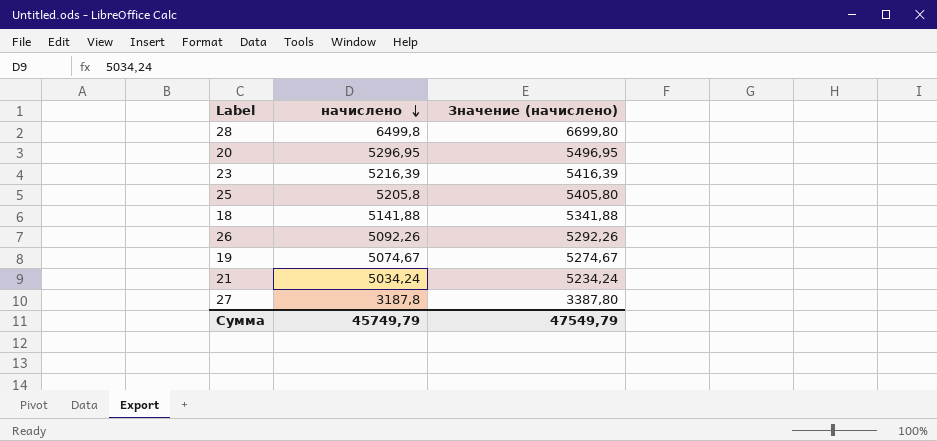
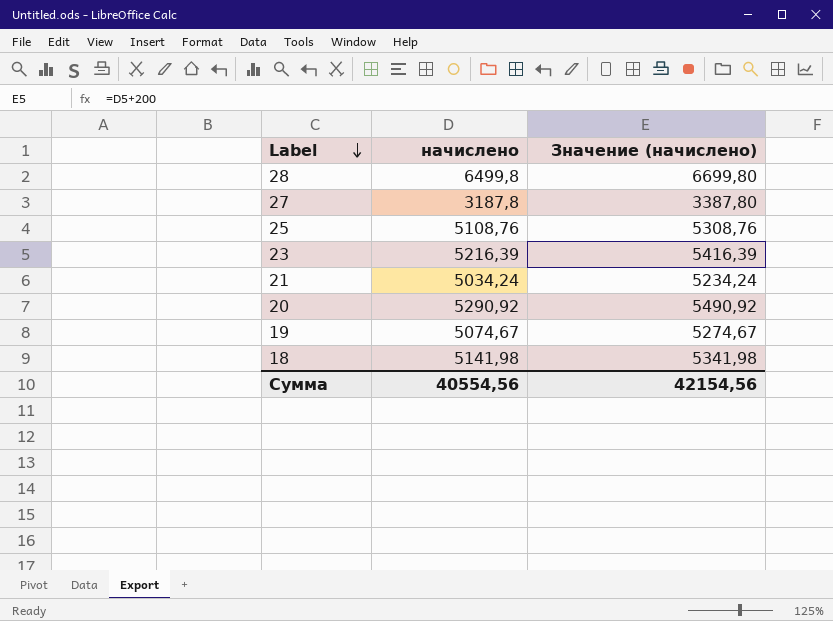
row order: начислено descending -> Label descending
row 26: 5092,26 | 5292,26 -> none
25 | начислено: 5205,8 -> 5108,76
25 | Значение (начислено): 5405,80 -> 5308,76
20 | начислено: 5296,95 -> 5290,92
20 | Значение (начислено): 5496,95 -> 5490,92
18 | начислено: 5141,88 -> 5141,98
18 | Значение (начислено): 5341,88 -> 5341,98
Сумма | начислено: 45749,79 -> 40554,56
Сумма | Значение (начислено): 47549,79 -> 42154,56

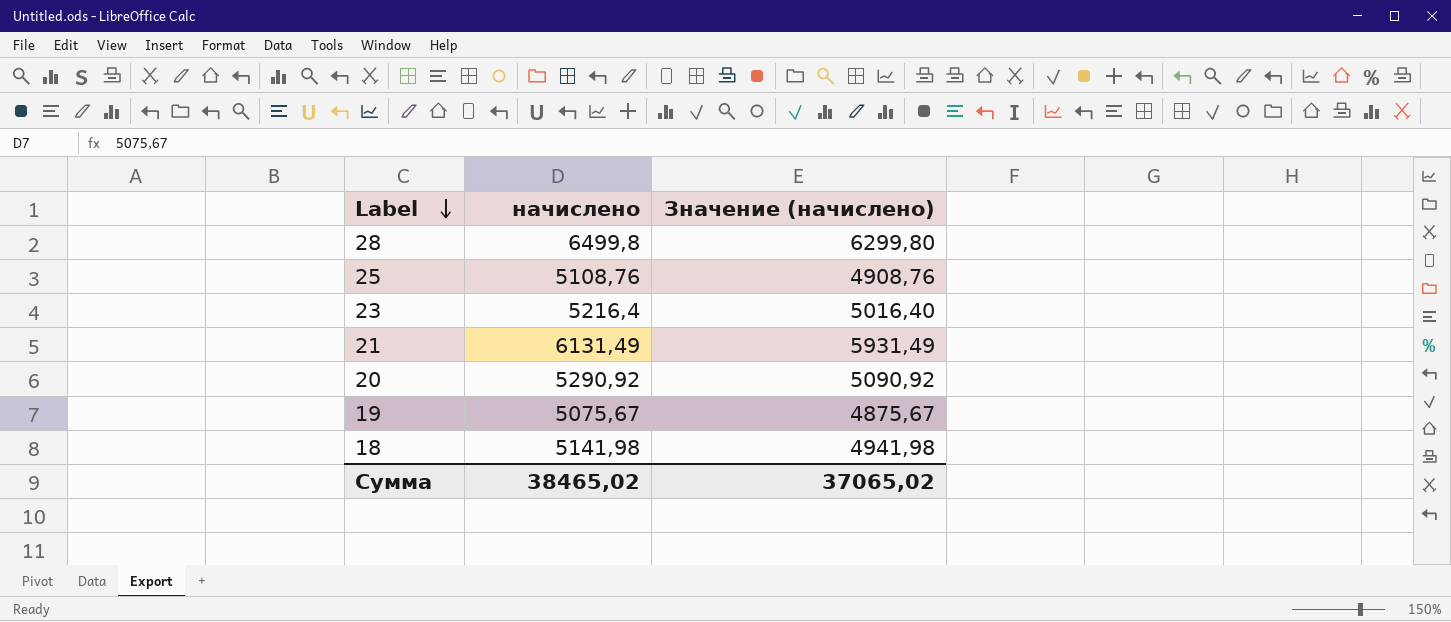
column Значение (начислено) | formula: [начислено] + 200 -> [начислено] - 200
row 27: 3187,8 | 3387,80 -> none
23 | начислено: 5216,39 -> 5216,4
21 | начислено: 5034,24 -> 6131,49
19 | начислено: 5074,67 -> 5075,67
Сумма | начислено: 40554,56 -> 38465,02
Сумма | Значение (начислено): 42154,56 -> 37065,02

